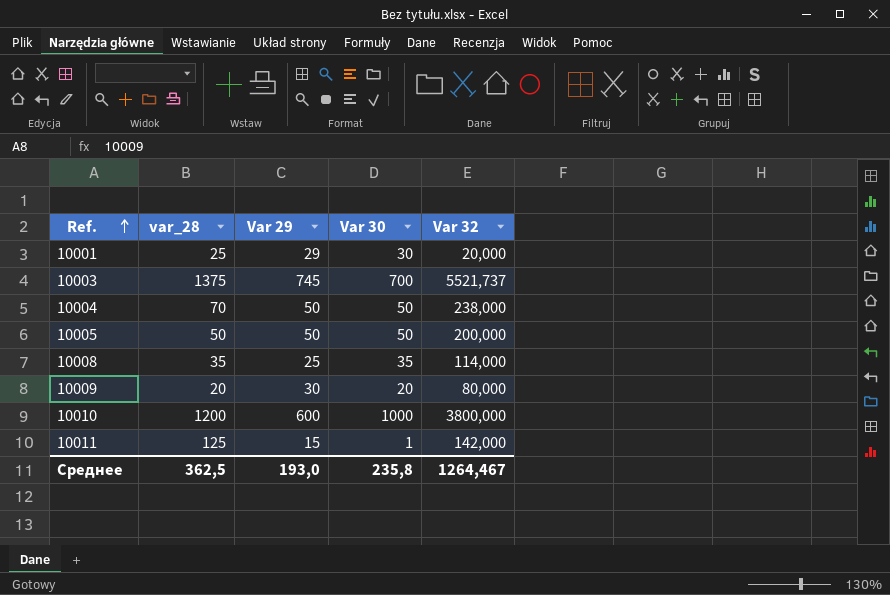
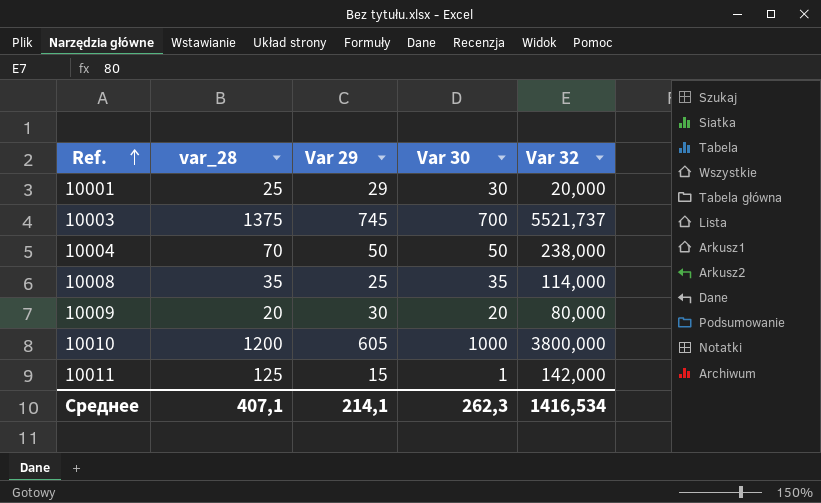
row 10005: 50 | 50 | 50 | 200,000 -> none
10010 | Var 29: 600 -> 605
Среднее | var_28: 362,5 -> 407,1
Среднее | Var 29: 193,0 -> 214,1
Среднее | Var 30: 235,8 -> 262,3
Среднее | Var 32: 1264,467 -> 1416,534

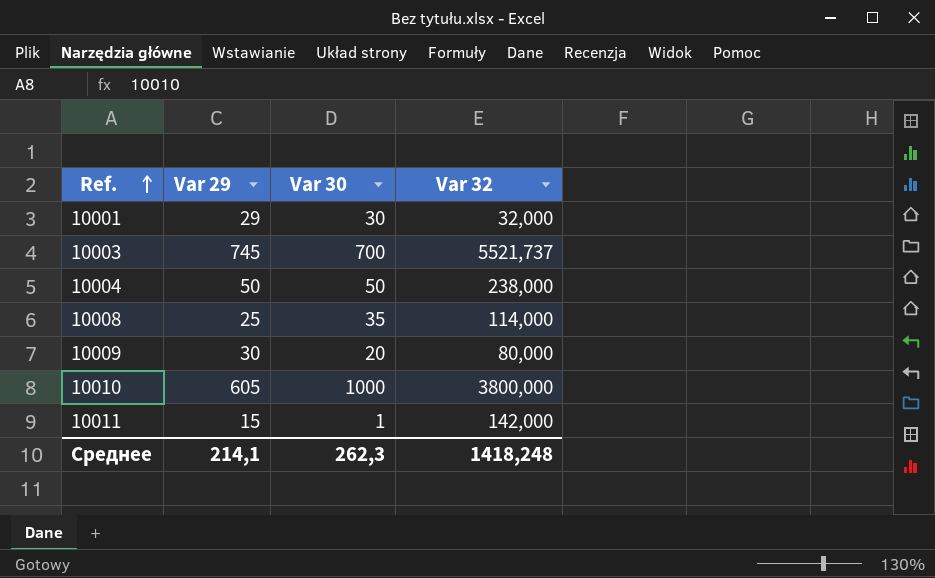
column var_28 | position: 2 -> none
10001 | Var 32: 20,000 -> 32,000
Среднее | Var 32: 1416,534 -> 1418,248

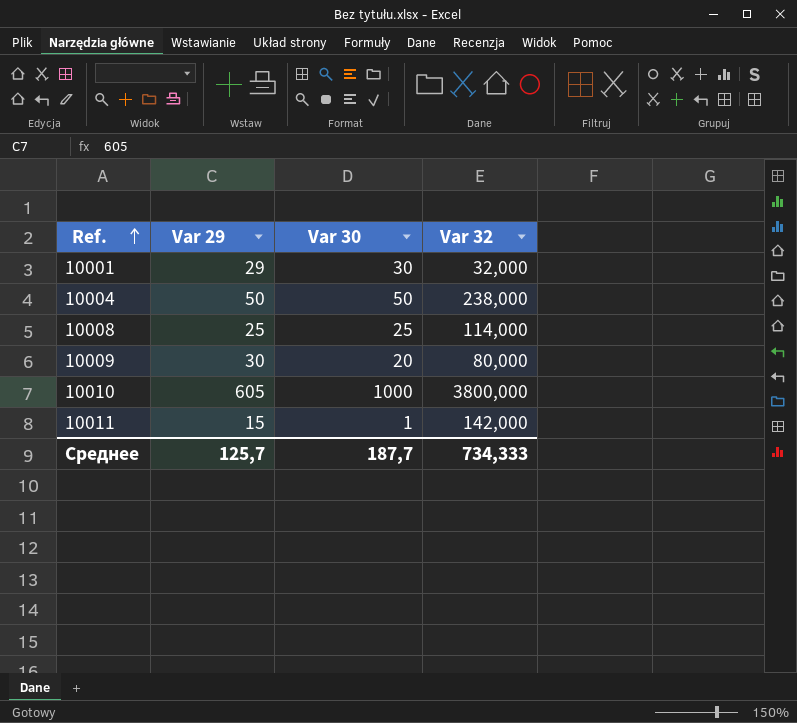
row 10003: 745 | 700 | 5521,737 -> none
10008 | Var 30: 35 -> 25
Среднее | Var 29: 214,1 -> 125,7
Среднее | Var 30: 262,3 -> 187,7
Среднее | Var 32: 1418,248 -> 734,333

